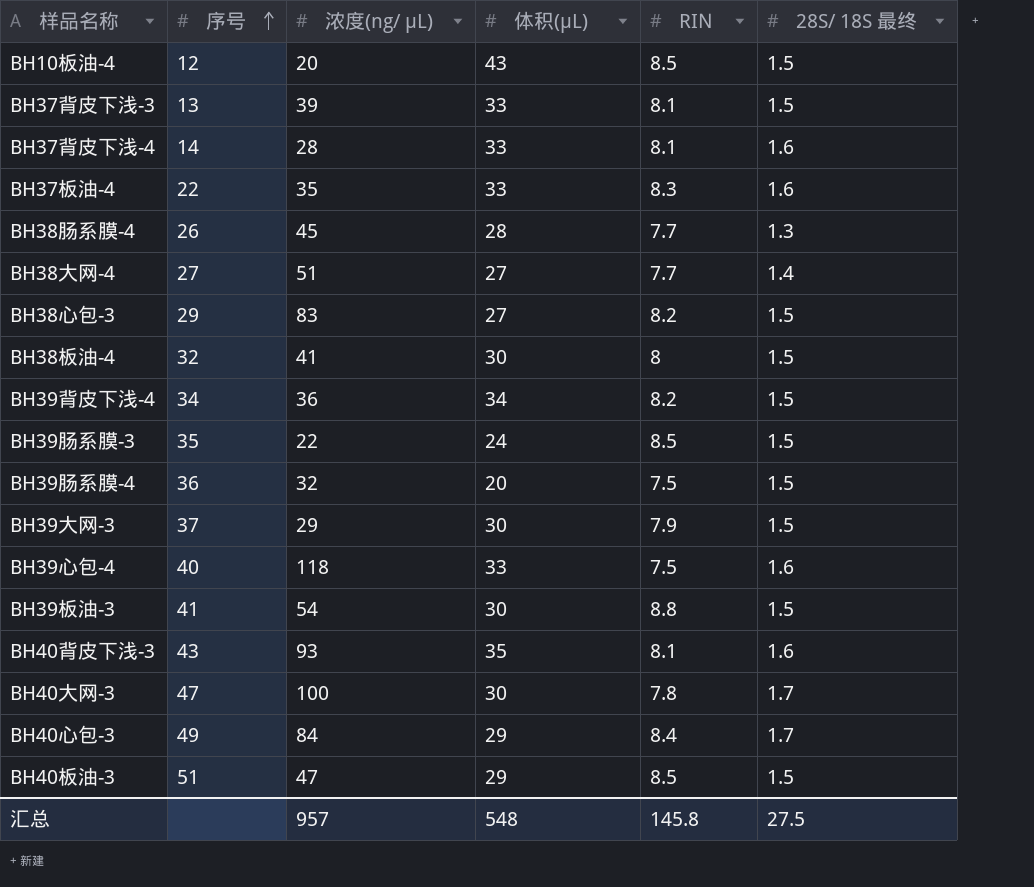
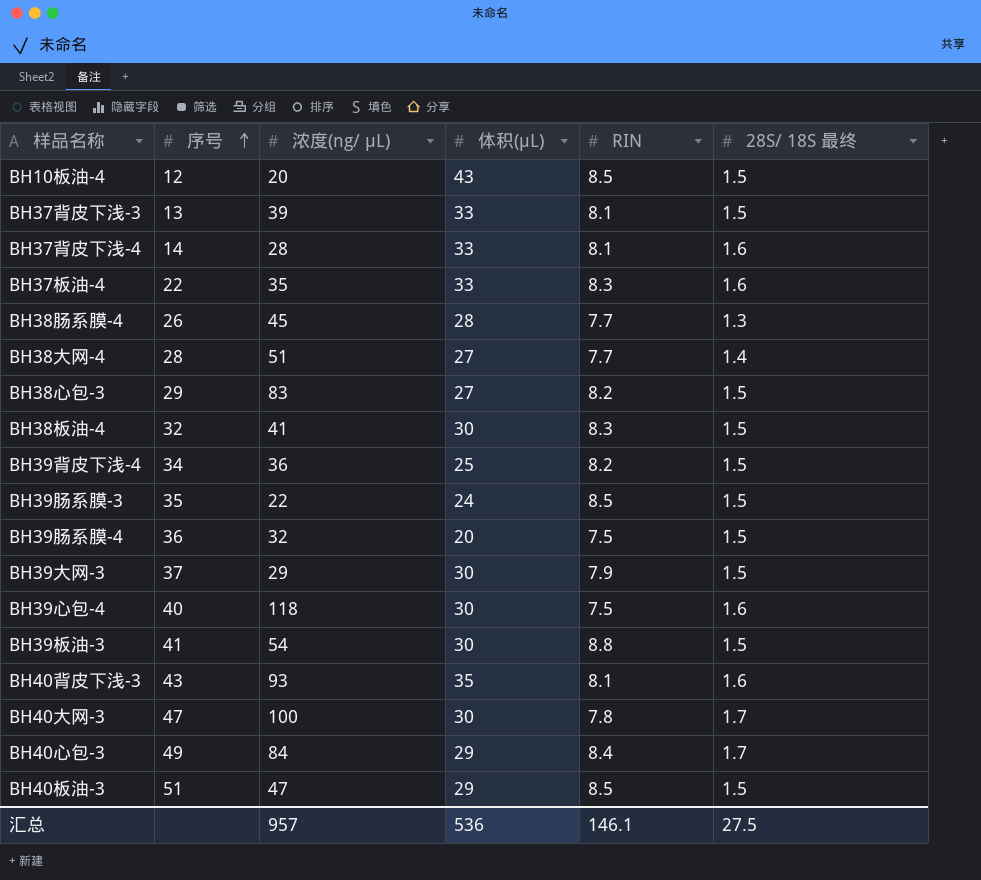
BH38大网-4 | 序号: 27 -> 28
BH38板油-4 | RIN: 8 -> 8.3
BH39背皮下浅-4 | 体积(μL): 34 -> 25
BH39心包-4 | 体积(μL): 33 -> 30
汇总 | 体积(μL): 548 -> 536
汇总 | RIN: 145.8 -> 146.1

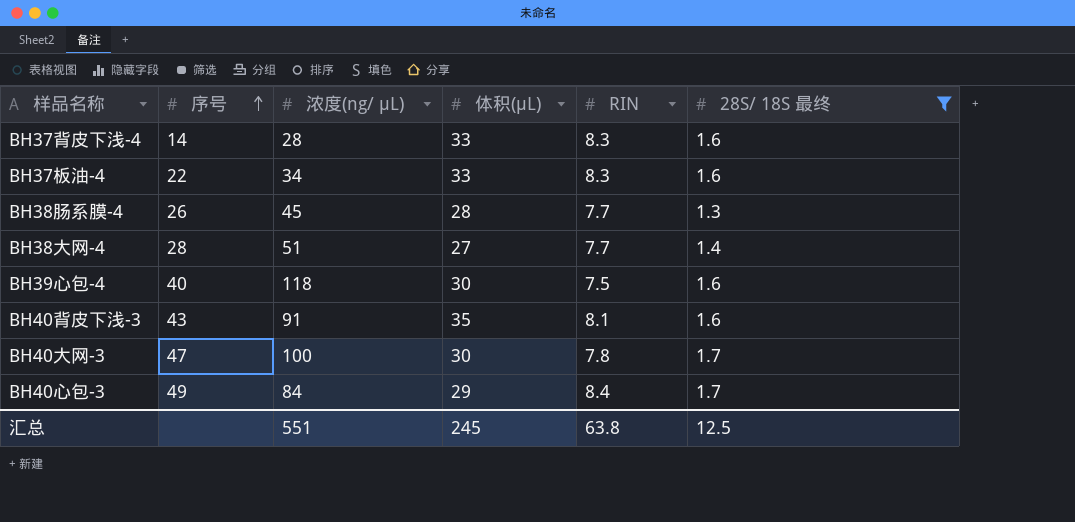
filter: none -> 28S/ 18S 最终 != 1.5
BH37背皮下浅-4 | RIN: 8.1 -> 8.3
BH37板油-4 | 浓度(ng/ μL): 35 -> 34
BH40背皮下浅-3 | 浓度(ng/ μL): 93 -> 91
汇总 | 浓度(ng/ μL): 957 -> 551
汇总 | 体积(μL): 536 -> 245
汇总 | RIN: 146.1 -> 63.8
汇总 | 28S/ 18S 最终: 27.5 -> 12.5

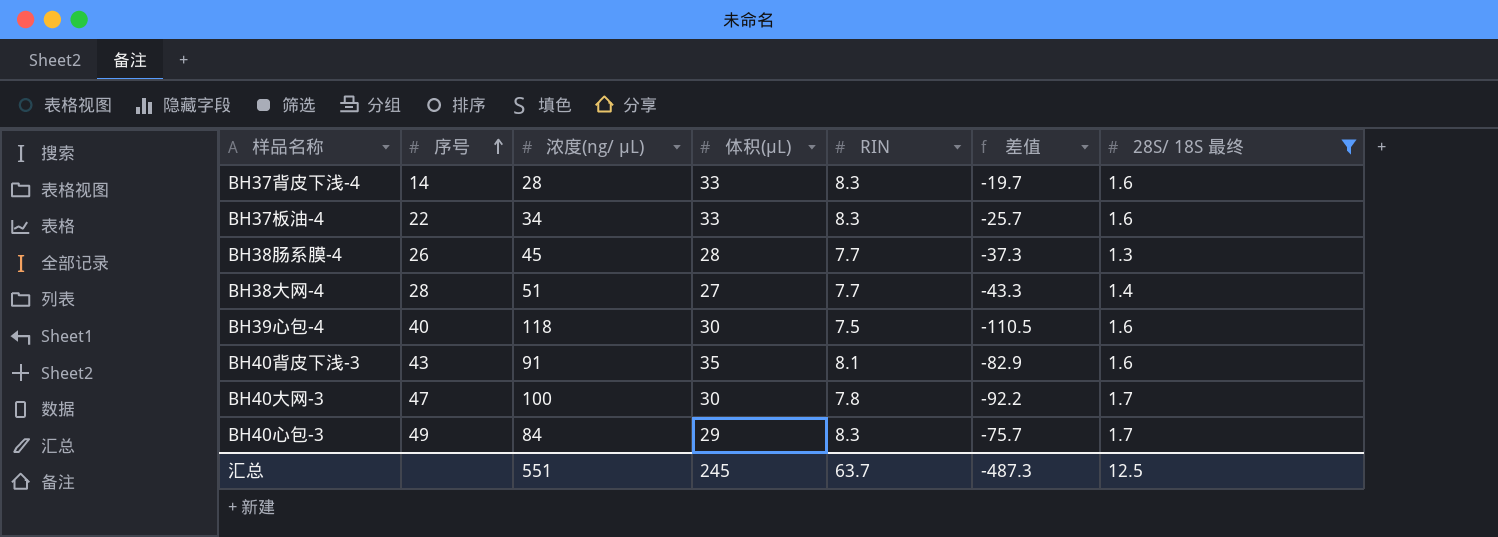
column 差值 | formula: none -> [RIN] - [浓度(ng/ μL)]
BH40心包-3 | RIN: 8.4 -> 8.3
汇总 | RIN: 63.8 -> 63.7

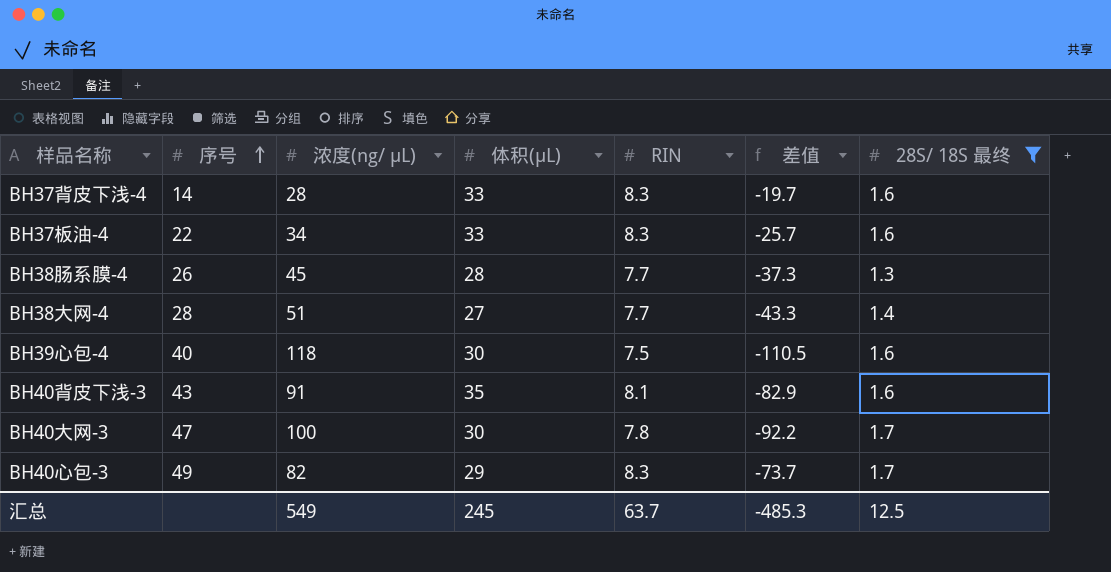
BH40心包-3 | 浓度(ng/ μL): 84 -> 82
BH40心包-3 | 差值: -75.7 -> -73.7
汇总 | 浓度(ng/ μL): 551 -> 549
汇总 | 差值: -487.3 -> -485.3

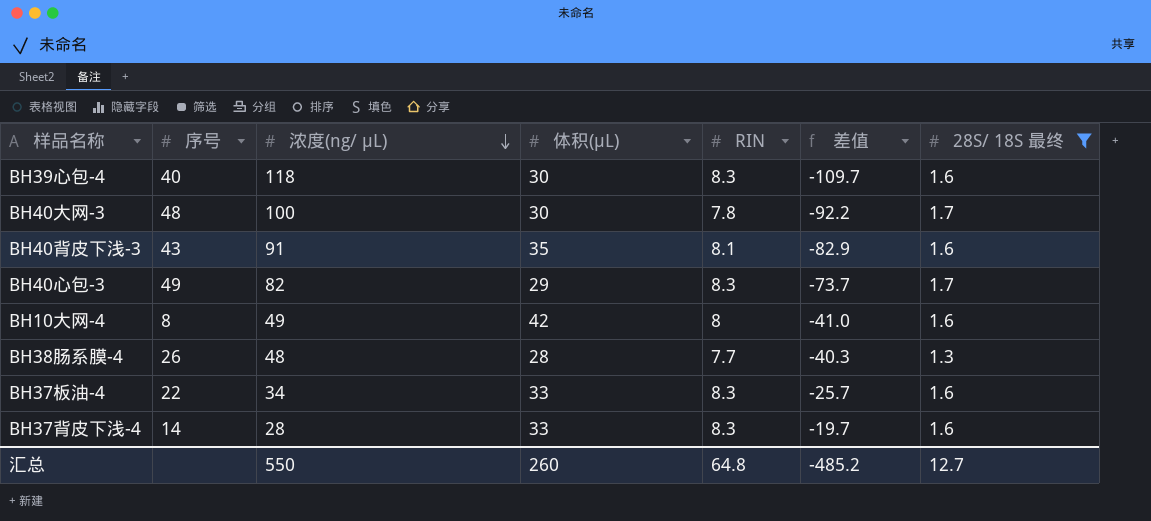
row order: 序号 ascending -> 浓度(ng/ μL) descending
row BH38大网-4: 28 | 51 | 27 | 7.7 | -43.3 | 1.4 -> none
BH39心包-4 | RIN: 7.5 -> 8.3
BH39心包-4 | 差值: -110.5 -> -109.7
BH40大网-3 | 序号: 47 -> 48
row BH10大网-4: none -> 8 | 49 | 42 | 8 | -41.0 | 1.6
BH38肠系膜-4 | 浓度(ng/ μL): 45 -> 48
BH38肠系膜-4 | 差值: -37.3 -> -40.3
汇总 | 浓度(ng/ μL): 549 -> 550
汇总 | 体积(μL): 245 -> 260
汇总 | RIN: 63.7 -> 64.8
汇总 | 差值: -485.3 -> -485.2
汇总 | 28S/ 18S 最终: 12.5 -> 12.7

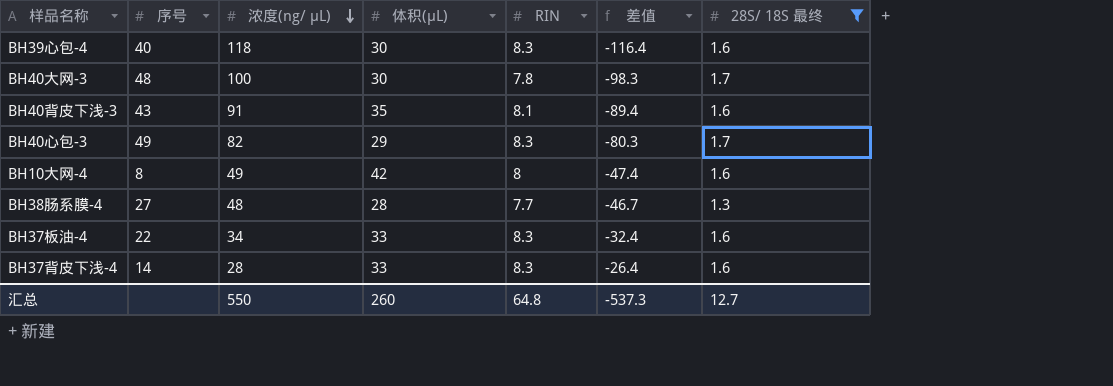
column 差值 | formula: [RIN] - [浓度(ng/ μL)] -> [28S/ 18S 最终] - [浓度(ng/ μL)]
BH38肠系膜-4 | 序号: 26 -> 27
汇总 | 差值: -485.2 -> -537.3

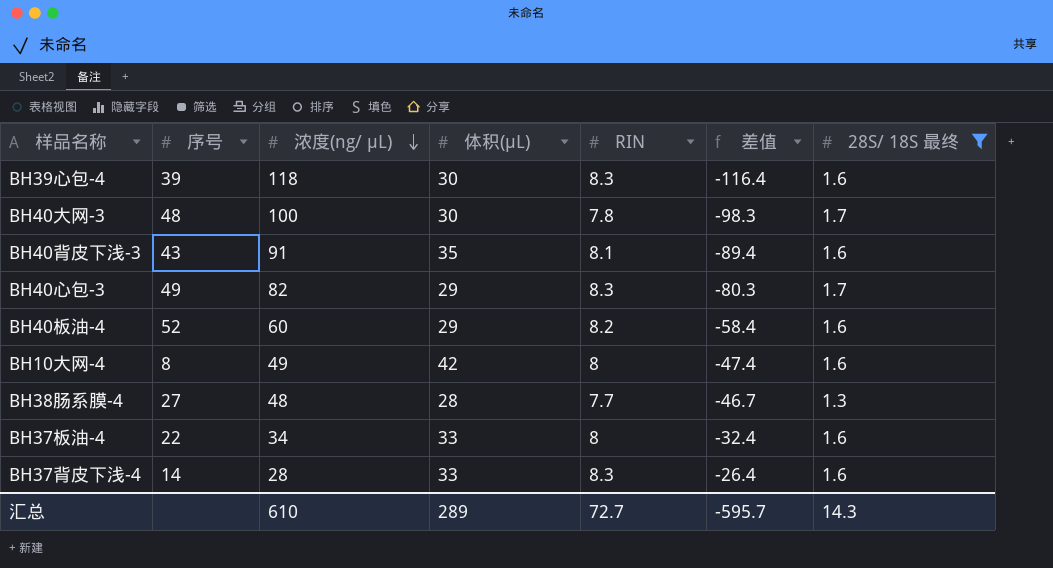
BH39心包-4 | 序号: 40 -> 39
row BH40板油-4: none -> 52 | 60 | 29 | 8.2 | -58.4 | 1.6
BH37板油-4 | RIN: 8.3 -> 8
汇总 | 浓度(ng/ μL): 550 -> 610
汇总 | 体积(μL): 260 -> 289
汇总 | RIN: 64.8 -> 72.7
汇总 | 差值: -537.3 -> -595.7
汇总 | 28S/ 18S 最终: 12.7 -> 14.3

